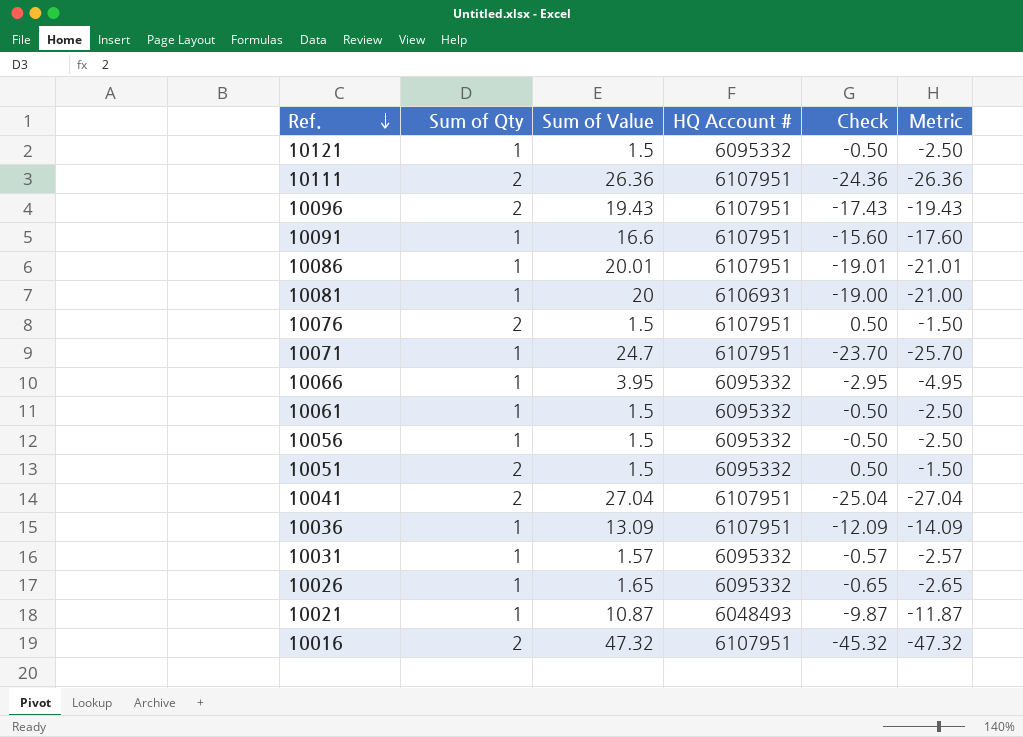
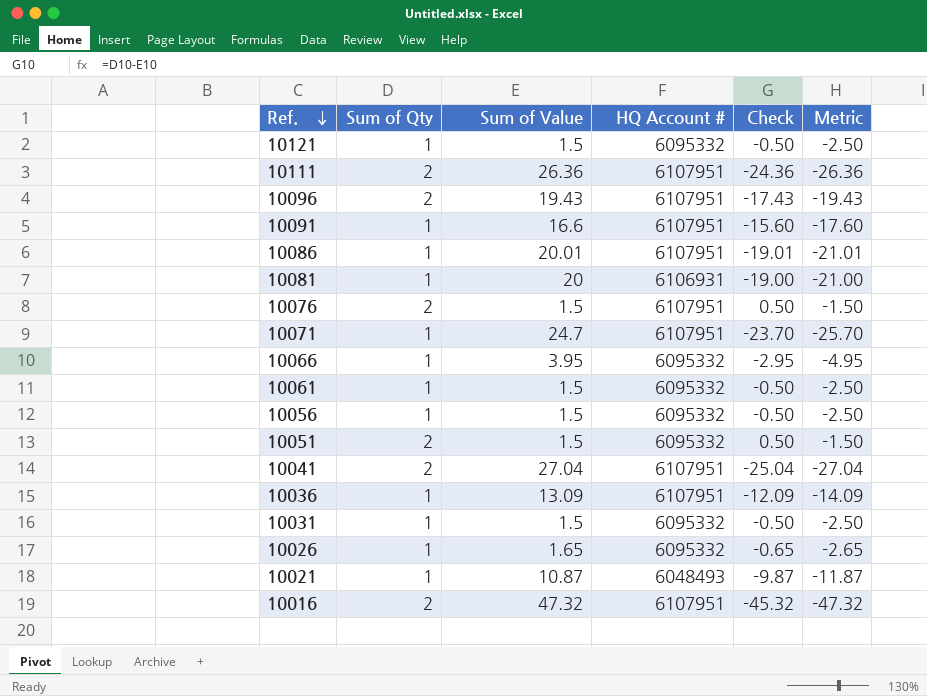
10031 | Sum of Value: 1.57 -> 1.5
10031 | Check: -0.57 -> -0.50
10031 | Metric: -2.57 -> -2.50

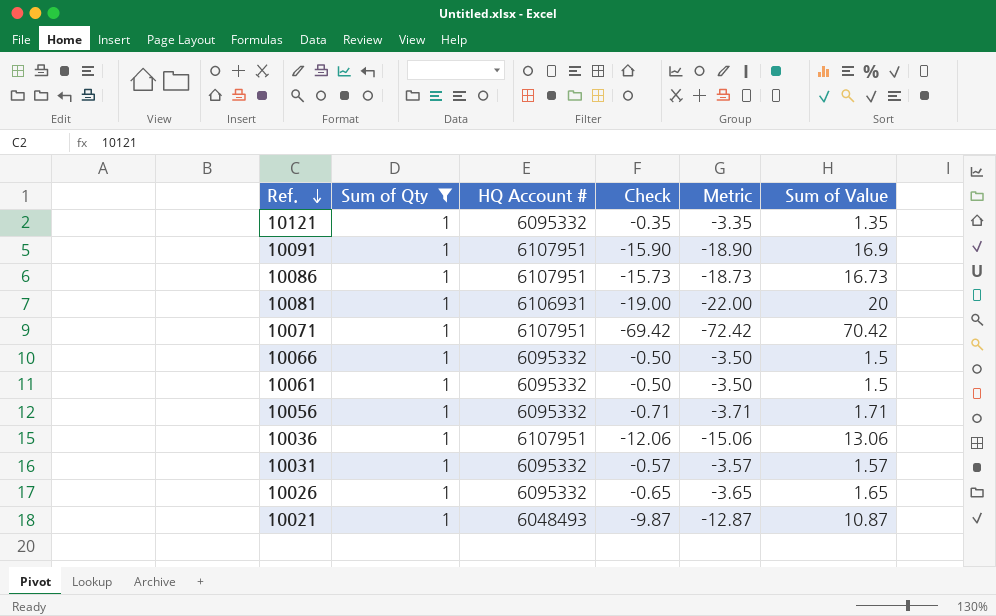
filter: none -> Sum of Qty = 1
column Metric | formula: [Check] - 2 -> [Check] - 3
column Sum of Value | position: 3 -> 6
10121 | Check: -0.50 -> -0.35
10121 | Sum of Value: 1.5 -> 1.35
10091 | Check: -15.60 -> -15.90
10091 | Sum of Value: 16.6 -> 16.9
10086 | Check: -19.01 -> -15.73
10086 | Sum of Value: 20.01 -> 16.73
10071 | Check: -23.70 -> -69.42
10071 | Sum of Value: 24.7 -> 70.42
10066 | Check: -2.95 -> -0.50
10066 | Sum of Value: 3.95 -> 1.5
10056 | Check: -0.50 -> -0.71
10056 | Sum of Value: 1.5 -> 1.71
10036 | Check: -12.09 -> -12.06
10036 | Sum of Value: 13.09 -> 13.06
10031 | Check: -0.50 -> -0.57
10031 | Sum of Value: 1.5 -> 1.57

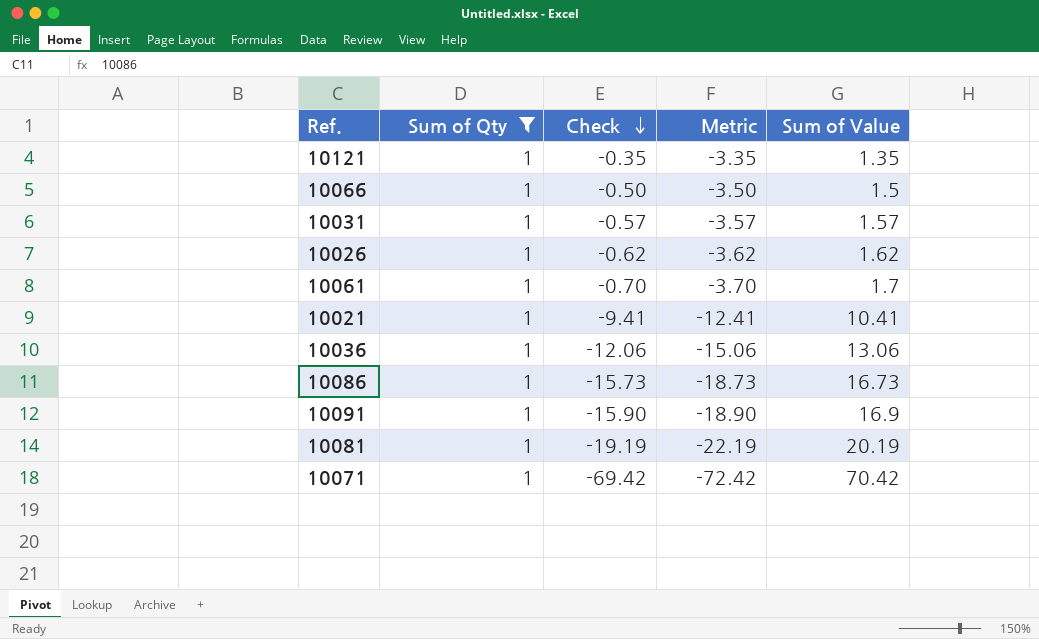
row order: Ref. descending -> Check descending
column HQ Account # | position: 3 -> none
row 10056: 1 | 6095332 | -0.71 | -3.71 | 1.71 -> none
10026 | Check: -0.65 -> -0.62
10026 | Metric: -3.65 -> -3.62
10026 | Sum of Value: 1.65 -> 1.62
10061 | Check: -0.50 -> -0.70
10061 | Metric: -3.50 -> -3.70
10061 | Sum of Value: 1.5 -> 1.7
10021 | Check: -9.87 -> -9.41
10021 | Metric: -12.87 -> -12.41
10021 | Sum of Value: 10.87 -> 10.41
10081 | Check: -19.00 -> -19.19
10081 | Metric: -22.00 -> -22.19
10081 | Sum of Value: 20 -> 20.19

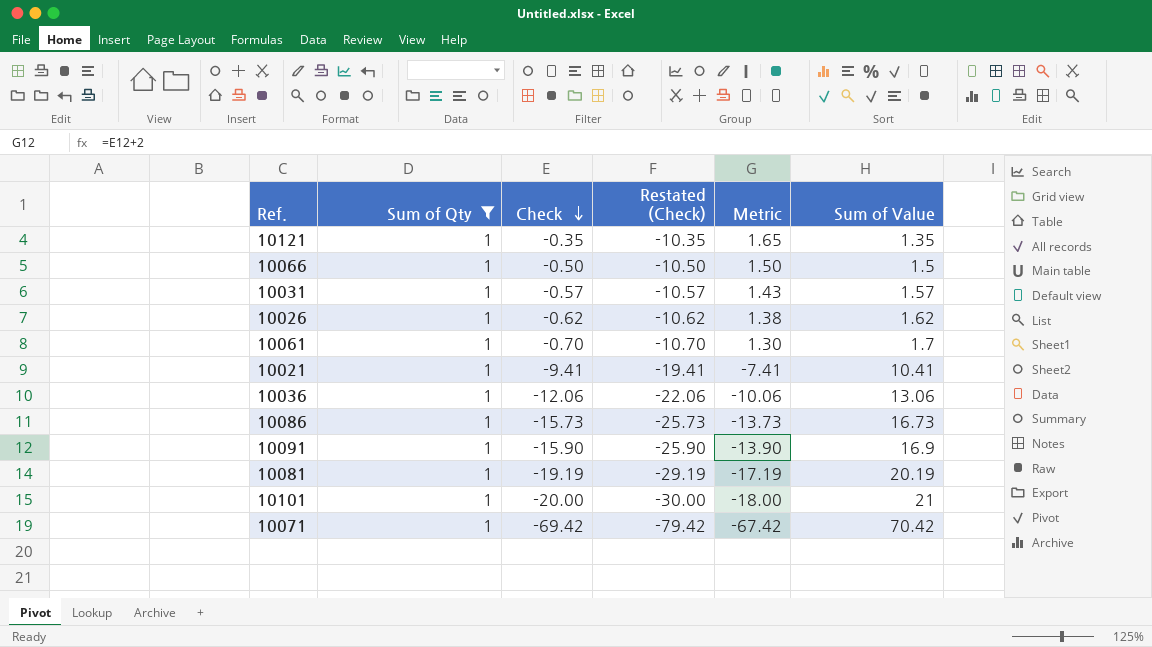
column Restated (Check) | formula: none -> [Check] - 10
column Metric | formula: [Check] - 3 -> [Check] + 2
row 10101: none -> 1 | -20.00 | -30.00 | -18.00 | 21

